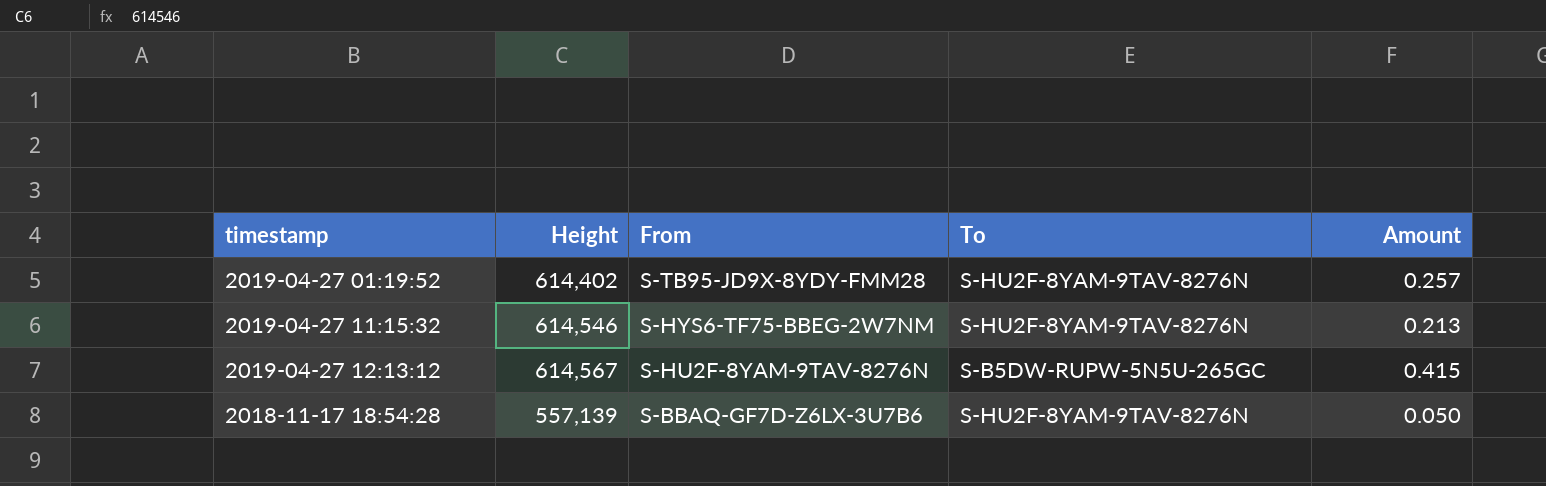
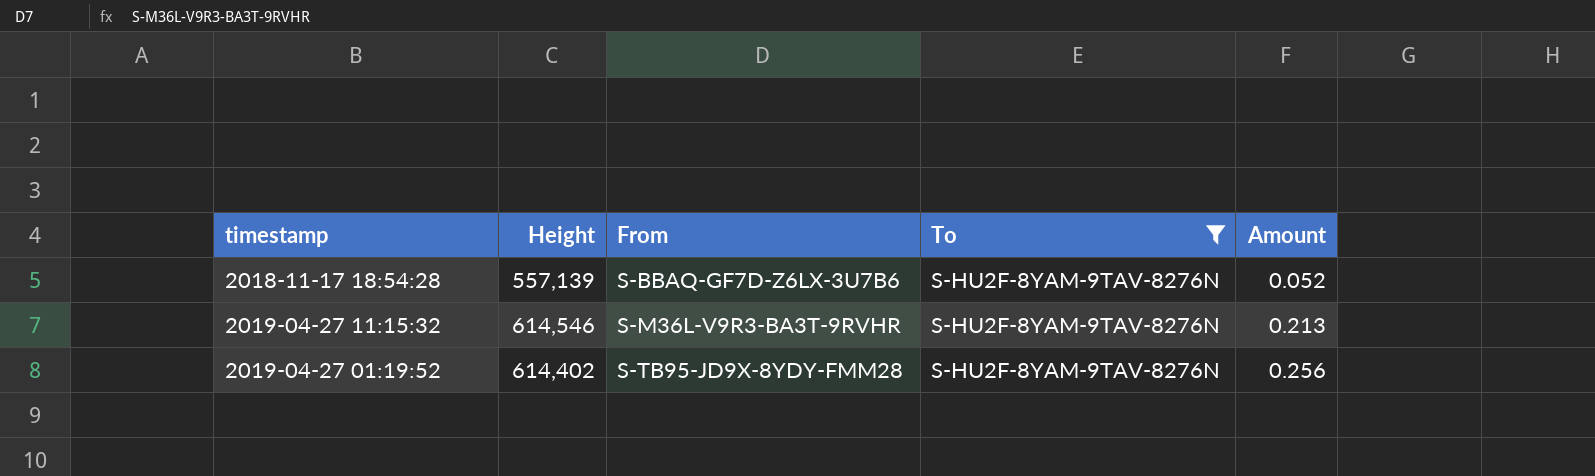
filter: none -> To = S-HU2F-8YAM-9TAV-8276N
row order: From descending -> From ascending
2018-11-17 18:54:28 | Amount: 0.050 -> 0.052
2019-04-27 11:15:32 | From: S-HYS6-TF75-BBEG-2W7NM -> S-M36L-V9R3-BA3T-9RVHR
2019-04-27 01:19:52 | Amount: 0.257 -> 0.256

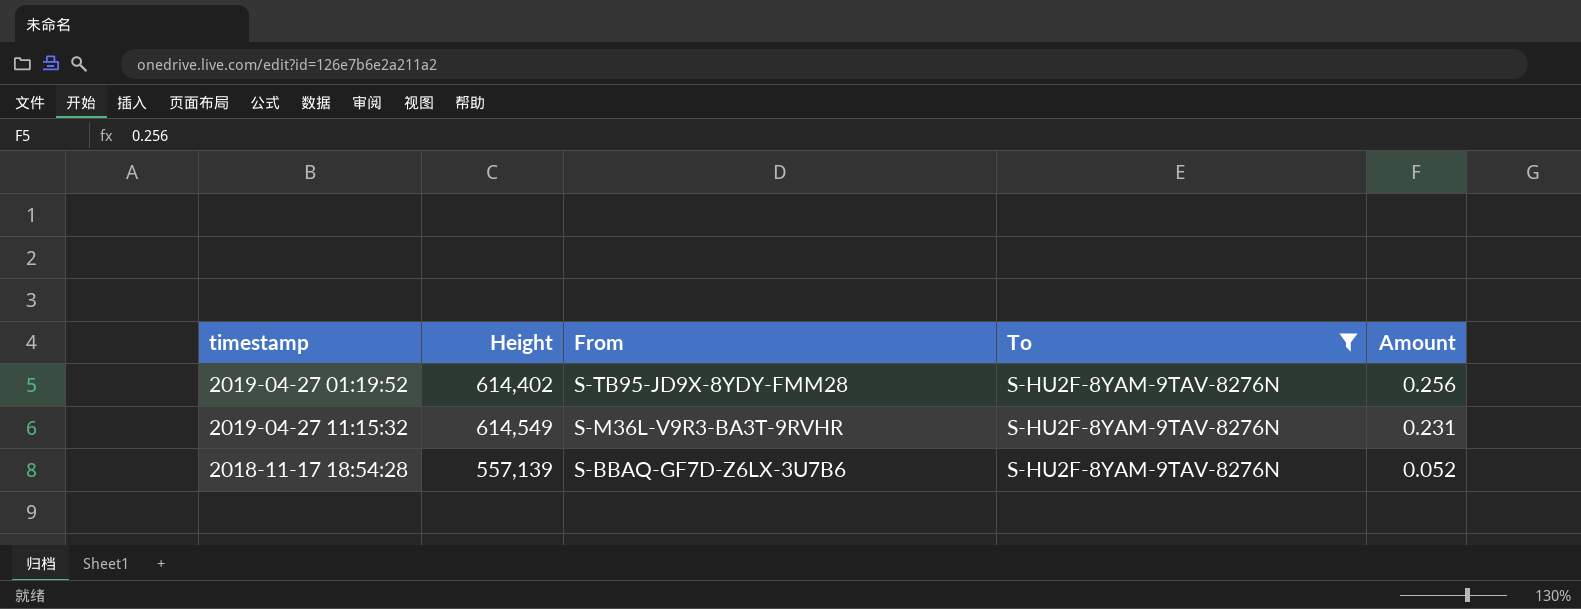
row order: From ascending -> From descending
2019-04-27 11:15:32 | Height: 614,546 -> 614,549
2019-04-27 11:15:32 | Amount: 0.213 -> 0.231

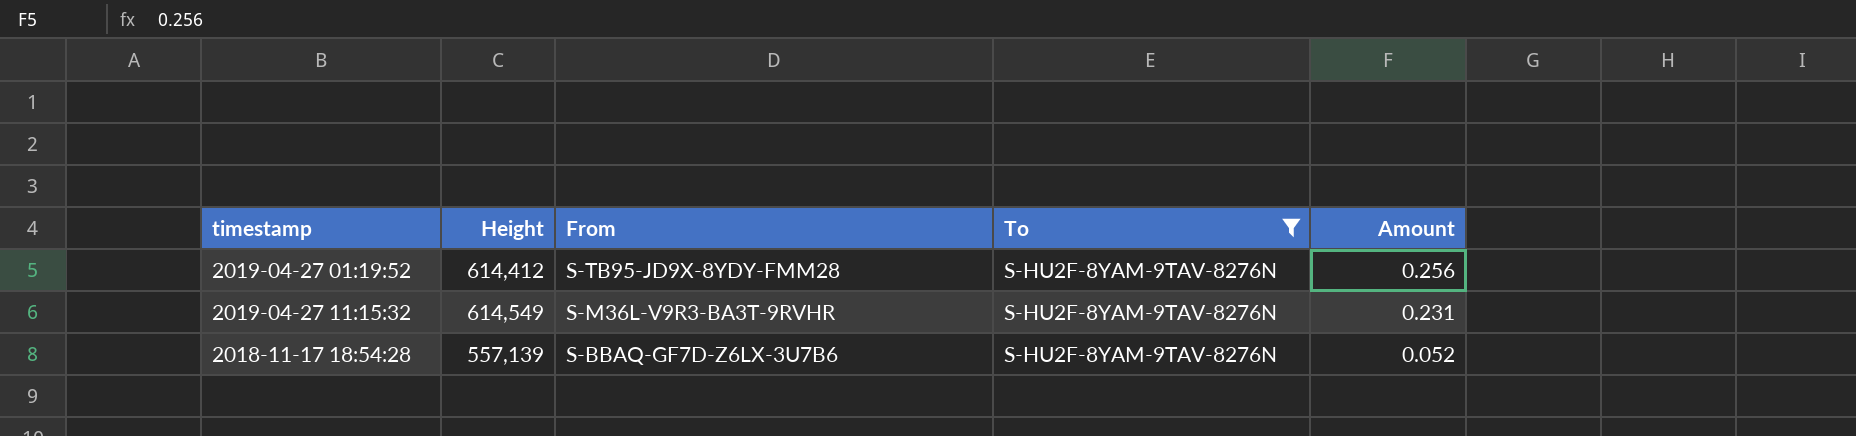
2019-04-27 01:19:52 | Height: 614,402 -> 614,412

